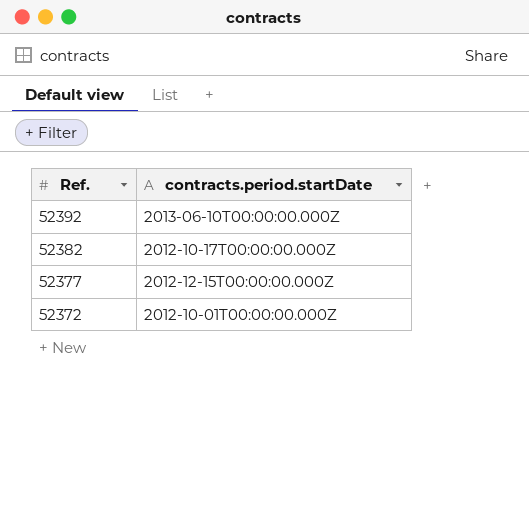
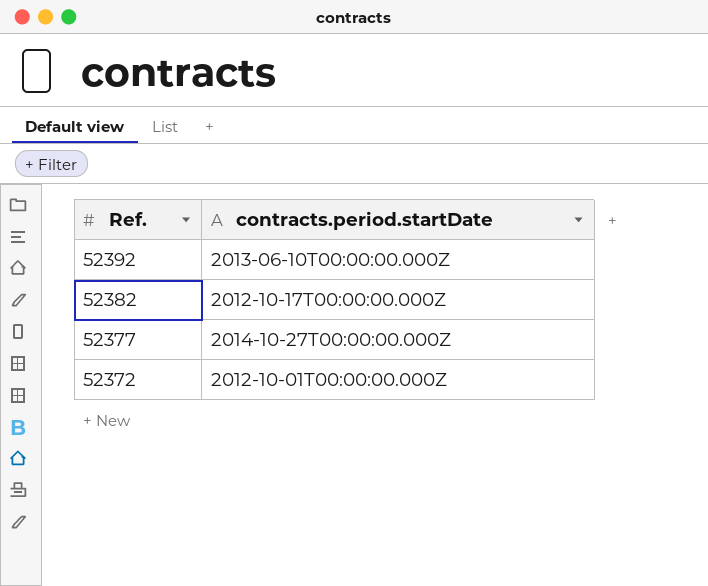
52377 | contracts.period.startDate: 2012-12-15T00:00:00.000Z -> 2014-10-27T00:00:00.000Z

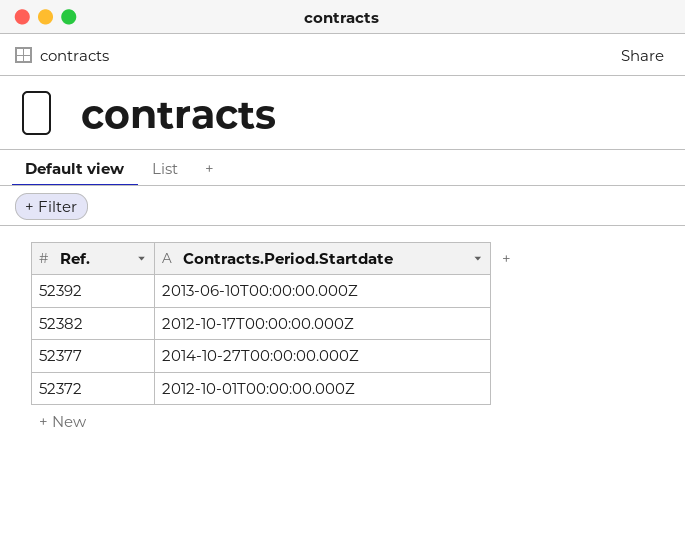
column name: contracts.period.startDate -> Contracts.Period.Startdate

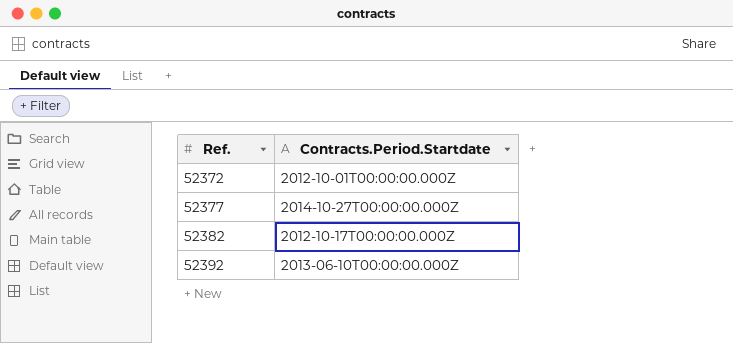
row order: Ref. descending -> Ref. ascending

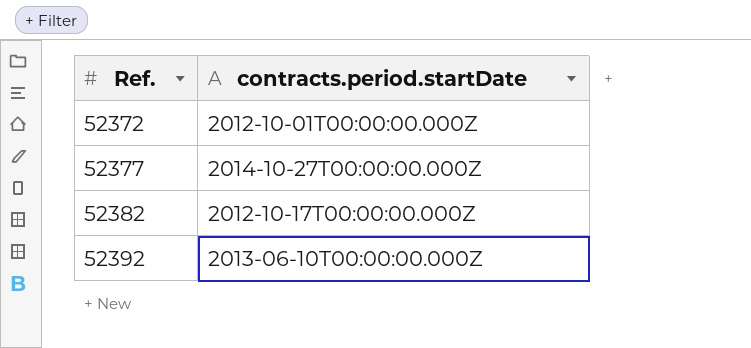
column name: Contracts.Period.Startdate -> contracts.period.startDate

